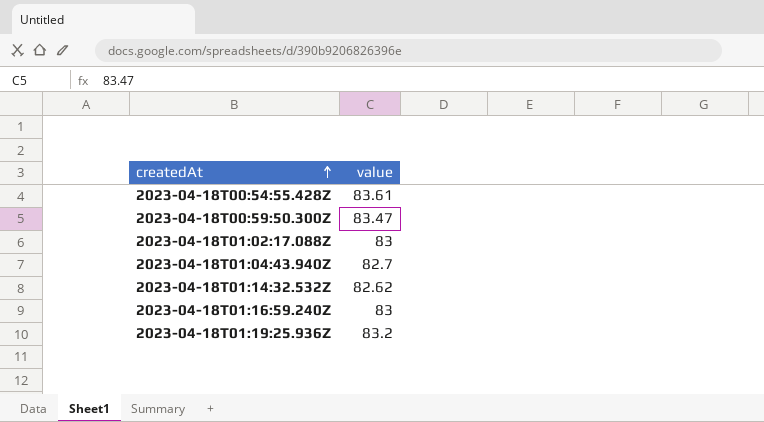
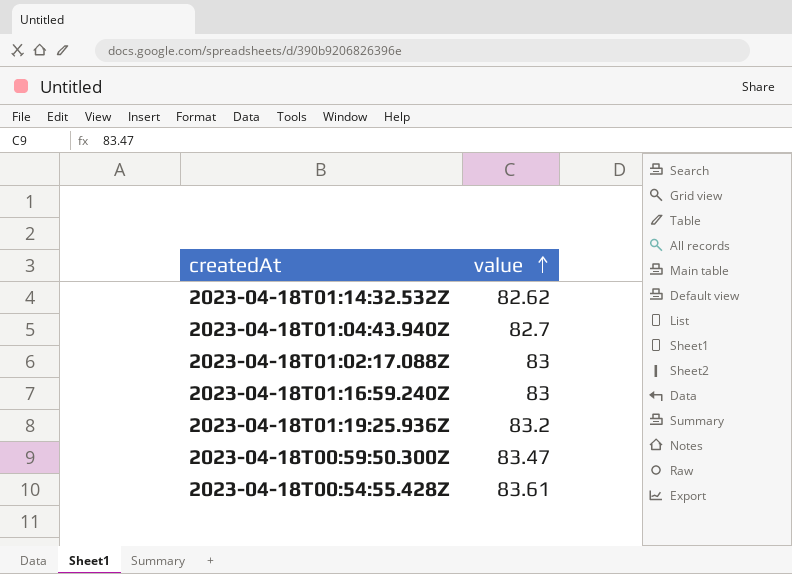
row order: createdAt ascending -> value ascending

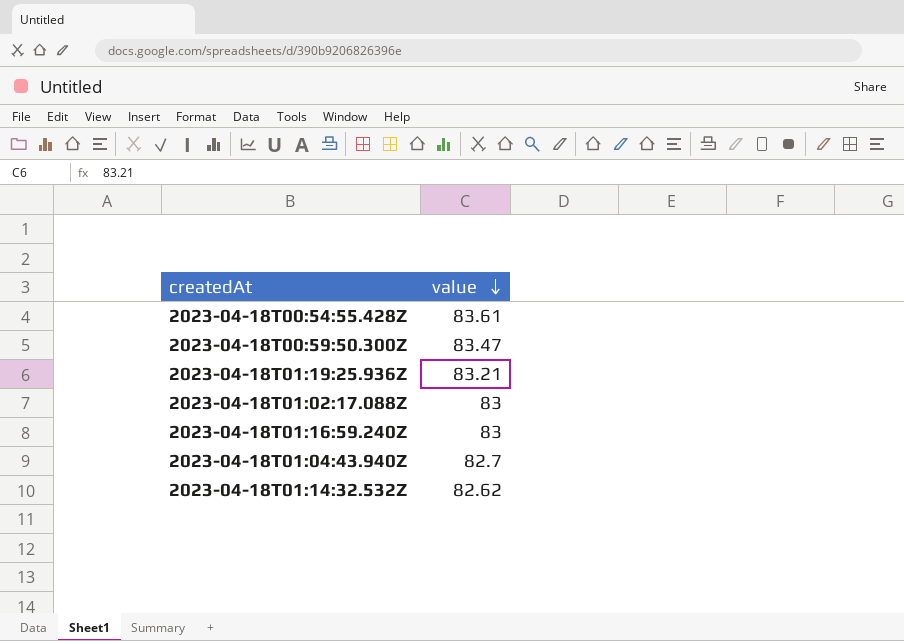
row order: value ascending -> value descending
2023-04-18T01:19:25.936Z | value: 83.2 -> 83.21

